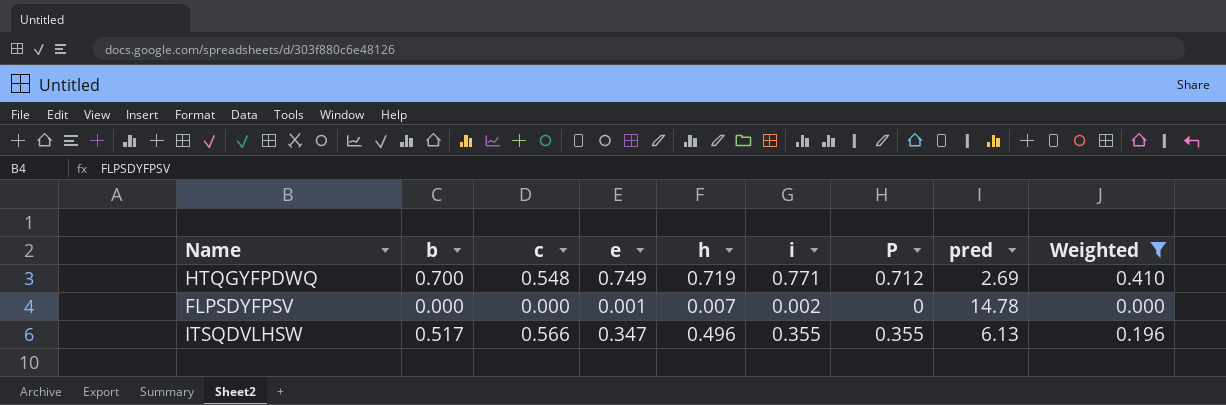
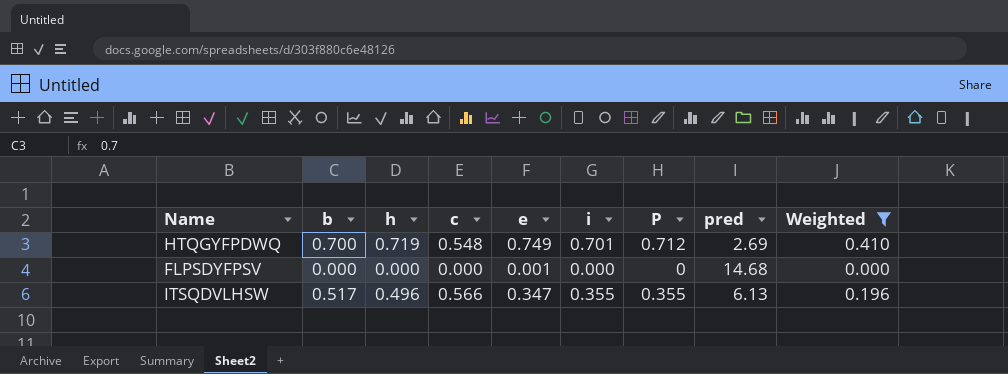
column h | position: 5 -> 3
HTQGYFPDWQ | i: 0.771 -> 0.701
FLPSDYFPSV | h: 0.007 -> 0.000
FLPSDYFPSV | i: 0.002 -> 0.000
FLPSDYFPSV | pred: 14.78 -> 14.68

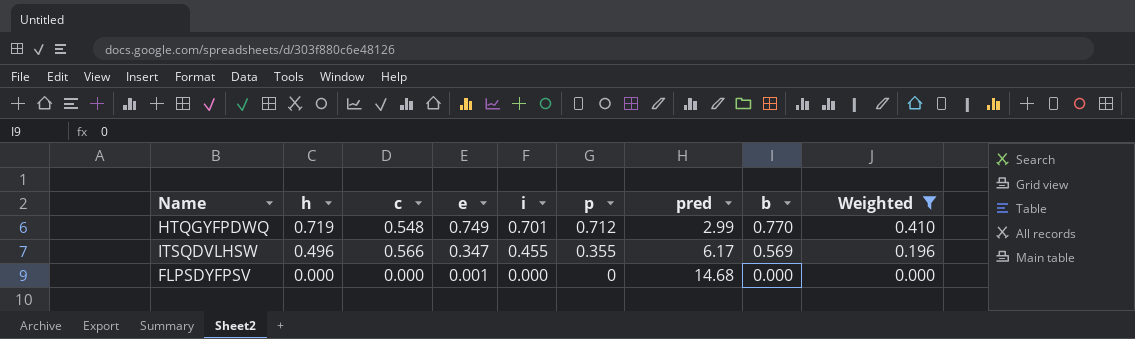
row order: none -> h descending
column name: P -> p
column b | position: 2 -> 8
HTQGYFPDWQ | pred: 2.69 -> 2.99
HTQGYFPDWQ | b: 0.700 -> 0.770
ITSQDVLHSW | i: 0.355 -> 0.455
ITSQDVLHSW | pred: 6.13 -> 6.17
ITSQDVLHSW | b: 0.517 -> 0.569

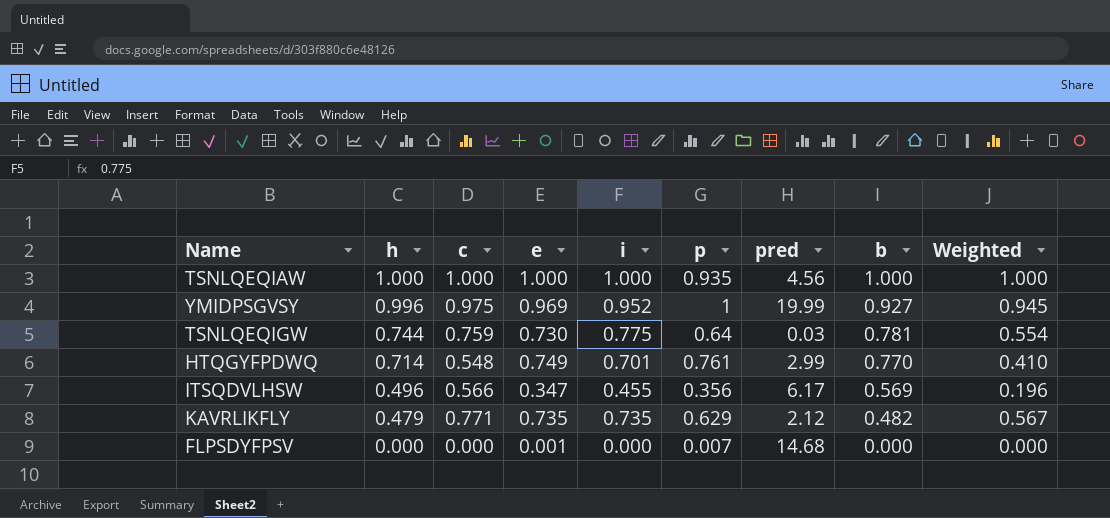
filter: Weighted <= 0.410 -> none
HTQGYFPDWQ | h: 0.719 -> 0.714
HTQGYFPDWQ | p: 0.712 -> 0.761
ITSQDVLHSW | p: 0.355 -> 0.356
FLPSDYFPSV | p: 0 -> 0.007

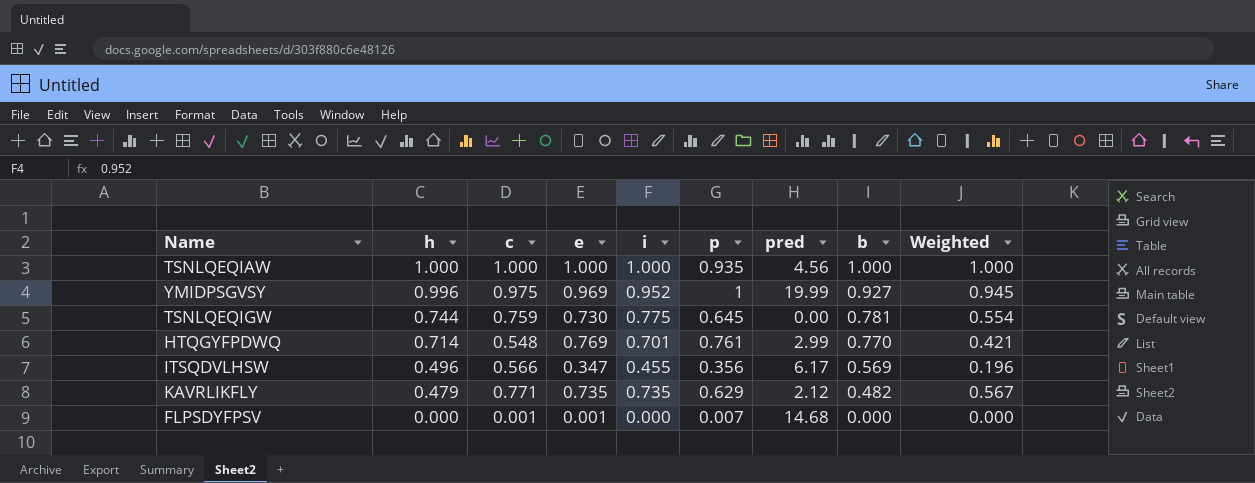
TSNLQEQIGW | p: 0.64 -> 0.645
TSNLQEQIGW | pred: 0.03 -> 0.00
HTQGYFPDWQ | e: 0.749 -> 0.769
HTQGYFPDWQ | Weighted: 0.410 -> 0.421
FLPSDYFPSV | c: 0.000 -> 0.001

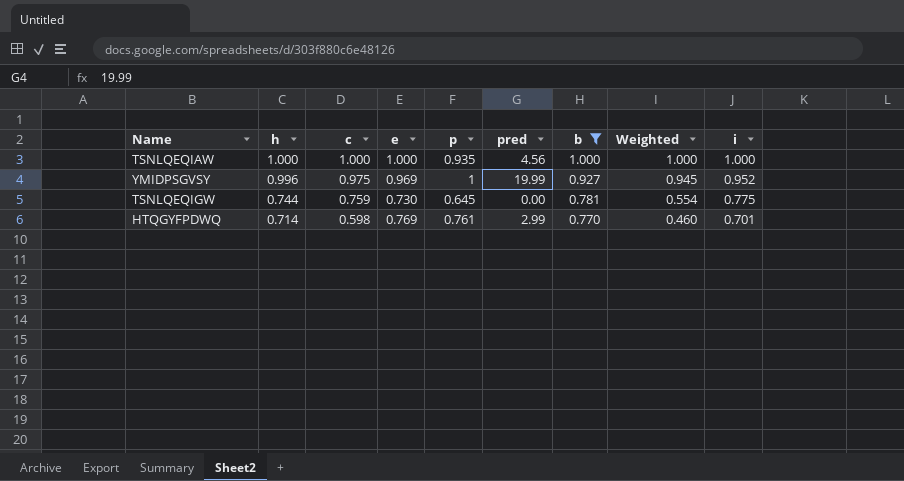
filter: none -> b >= 0.770
column i | position: 5 -> 9
HTQGYFPDWQ | c: 0.548 -> 0.598
HTQGYFPDWQ | Weighted: 0.421 -> 0.460

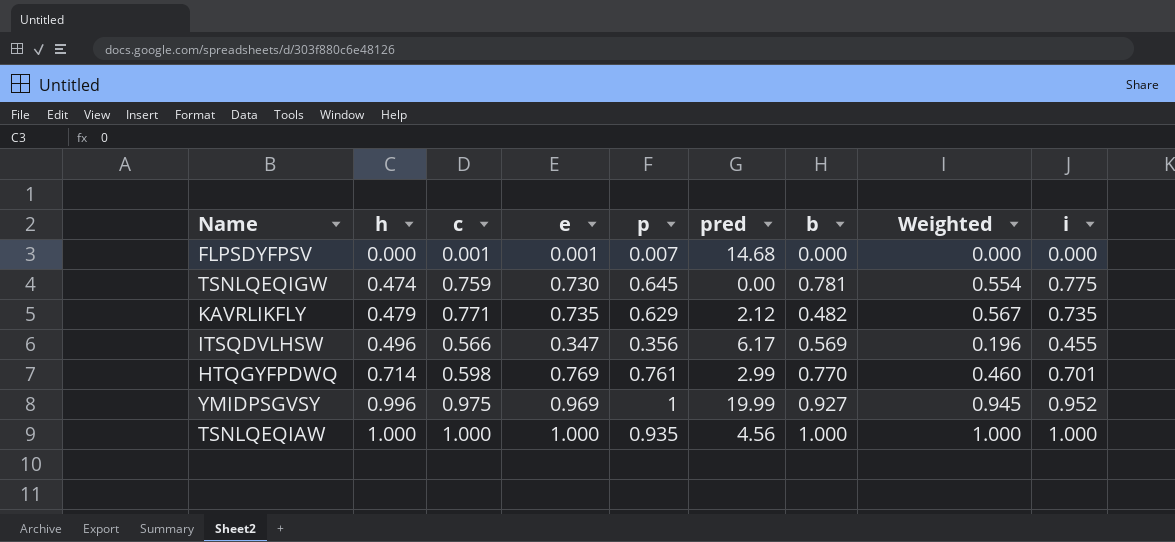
filter: b >= 0.770 -> none
row order: h descending -> h ascending
TSNLQEQIGW | h: 0.744 -> 0.474

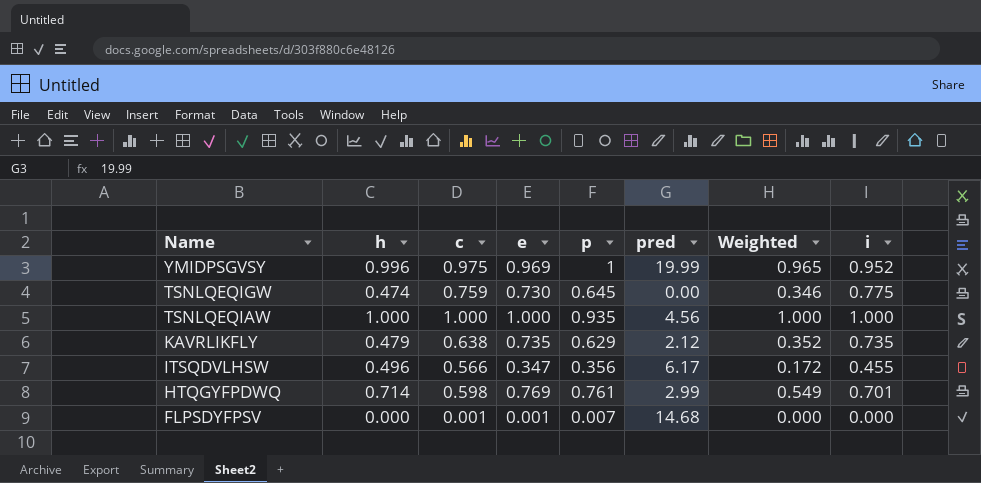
row order: h ascending -> Name descending
column b | position: 7 -> none
column Weighted | formula: [c] * [e] -> [h] * [e]
KAVRLIKFLY | c: 0.771 -> 0.638

